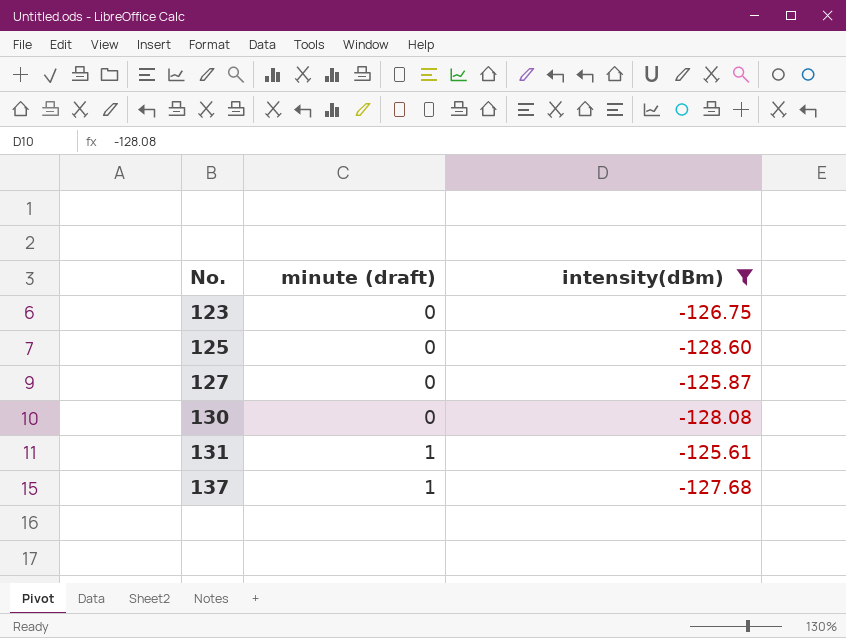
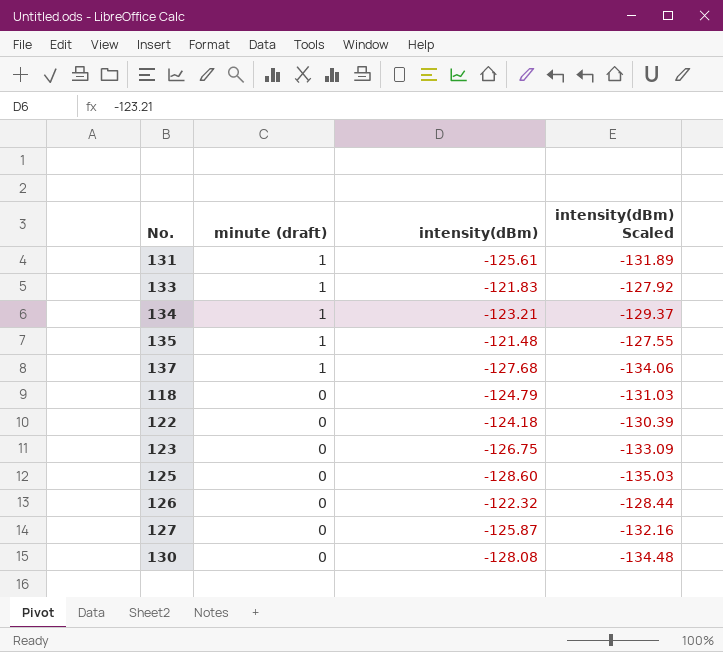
filter: intensity(dBm) <= -125.61 -> none
row order: No. ascending -> minute (draft) descending
column intensity(dBm) Scaled | formula: none -> [intensity(dBm)] * 1.05

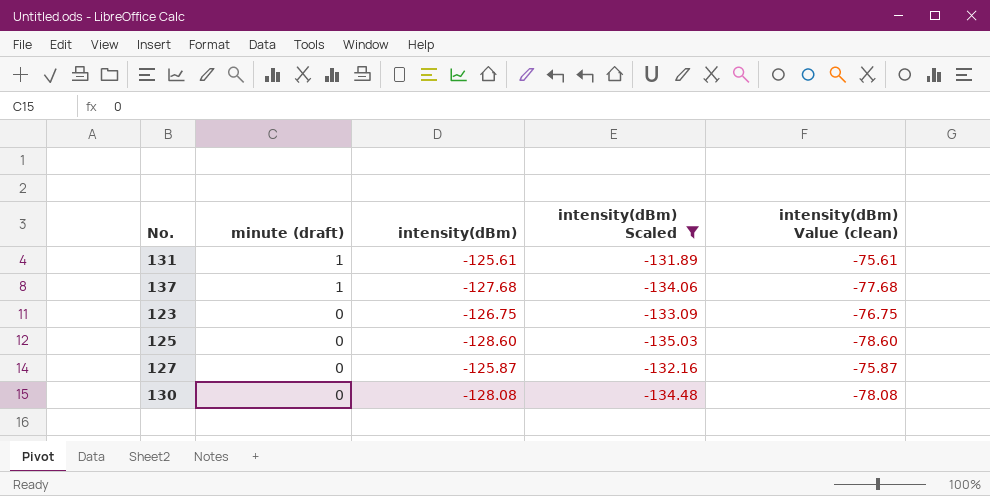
filter: none -> intensity(dBm) Scaled <= -131.89
column intensity(dBm) Value (clean) | formula: none -> [intensity(dBm)] + 50

